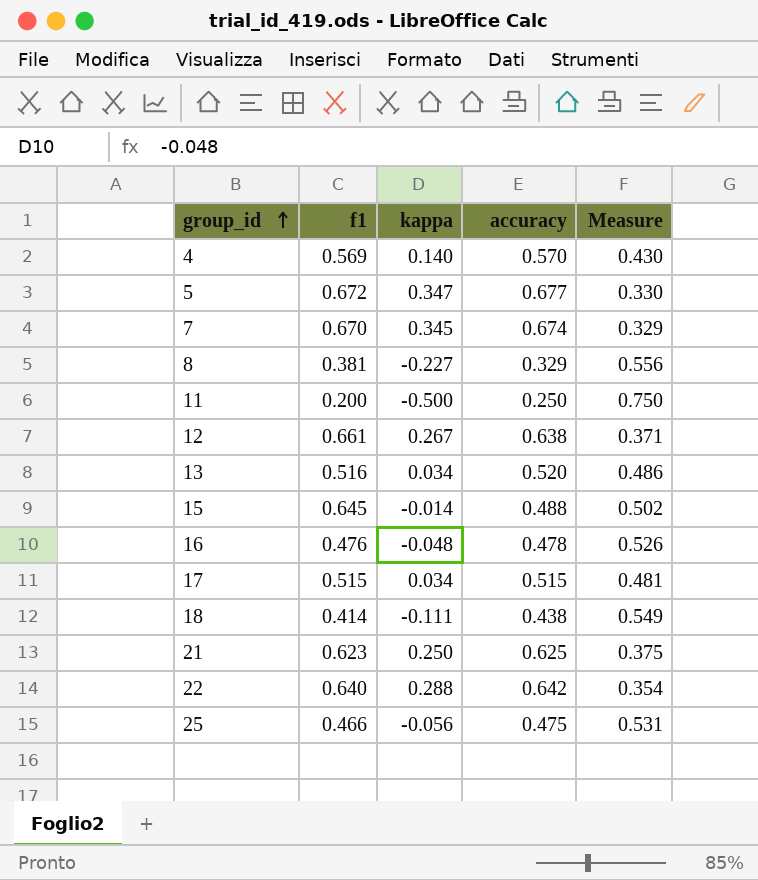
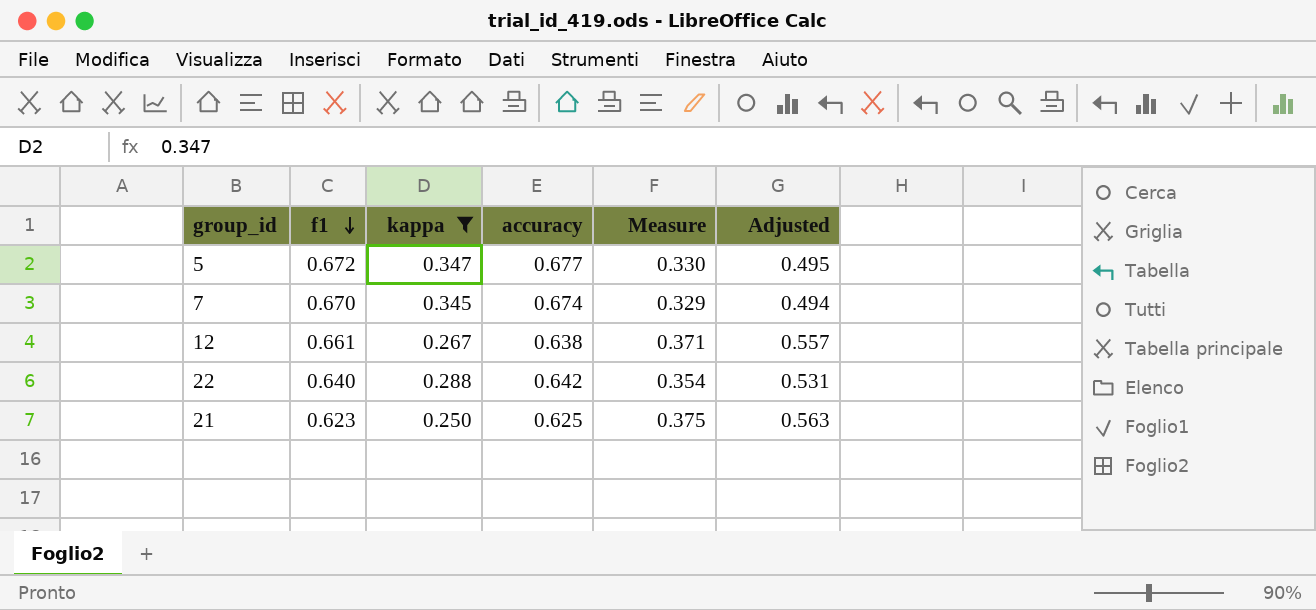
filter: none -> kappa >= 0.250
row order: group_id ascending -> f1 descending
column Adjusted | formula: none -> [Measure] * 1.5

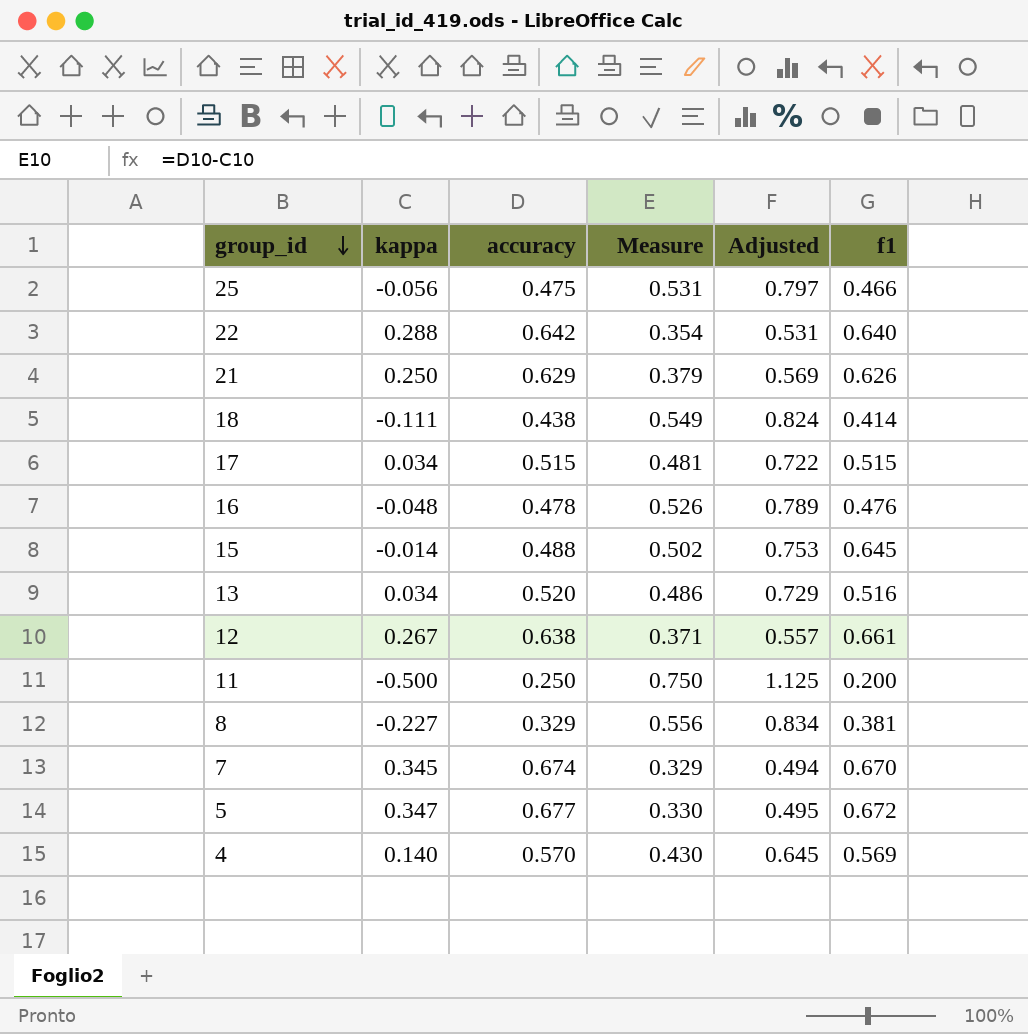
filter: kappa >= 0.250 -> none
row order: f1 descending -> group_id descending
column f1 | position: 2 -> 6
21 | accuracy: 0.625 -> 0.629
21 | Measure: 0.375 -> 0.379
21 | Adjusted: 0.563 -> 0.569
21 | f1: 0.623 -> 0.626

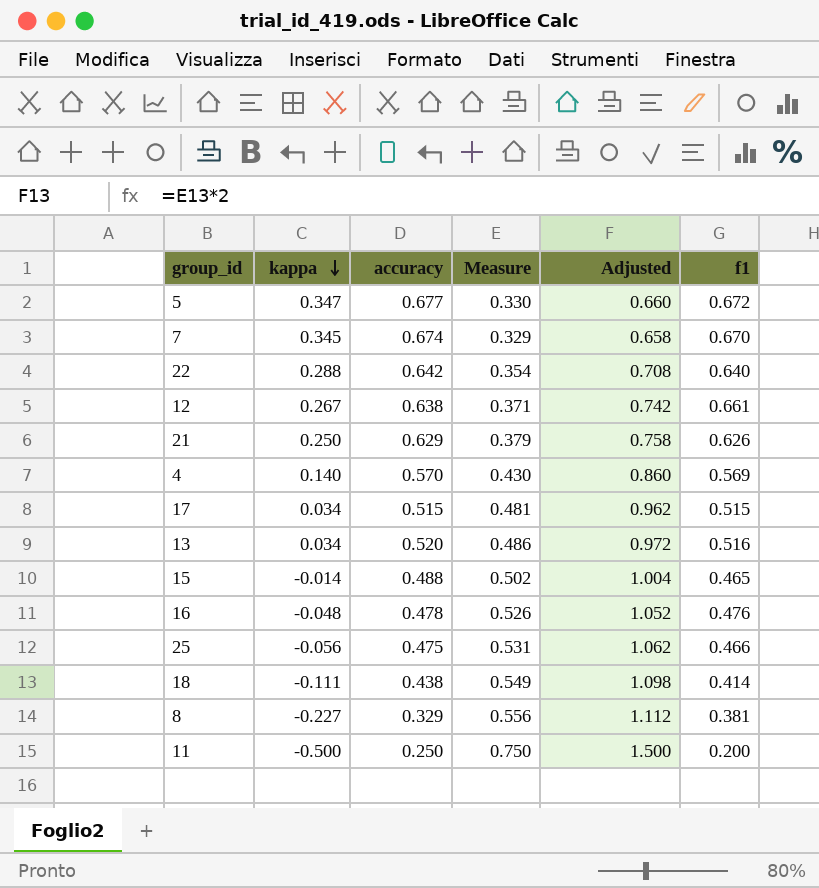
row order: group_id descending -> kappa descending
column Adjusted | formula: [Measure] * 1.5 -> [Measure] * 2
15 | f1: 0.645 -> 0.465

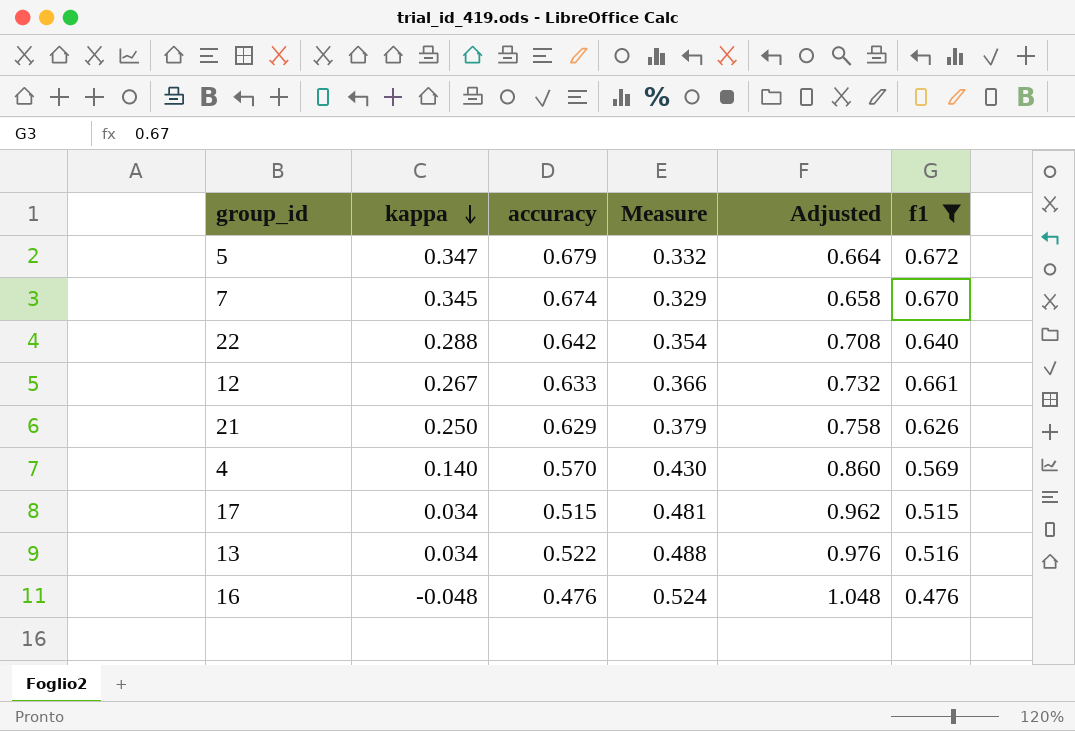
filter: none -> f1 >= 0.476
5 | accuracy: 0.677 -> 0.679
5 | Measure: 0.330 -> 0.332
5 | Adjusted: 0.660 -> 0.664
12 | accuracy: 0.638 -> 0.633
12 | Measure: 0.371 -> 0.366
12 | Adjusted: 0.742 -> 0.732
13 | accuracy: 0.520 -> 0.522
13 | Measure: 0.486 -> 0.488
13 | Adjusted: 0.972 -> 0.976
16 | accuracy: 0.478 -> 0.476
16 | Measure: 0.526 -> 0.524
16 | Adjusted: 1.052 -> 1.048

